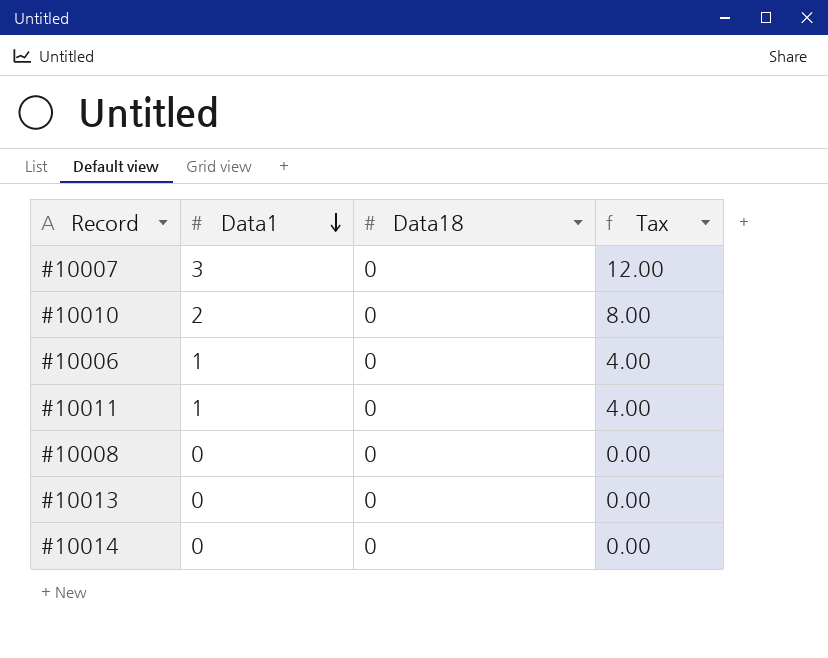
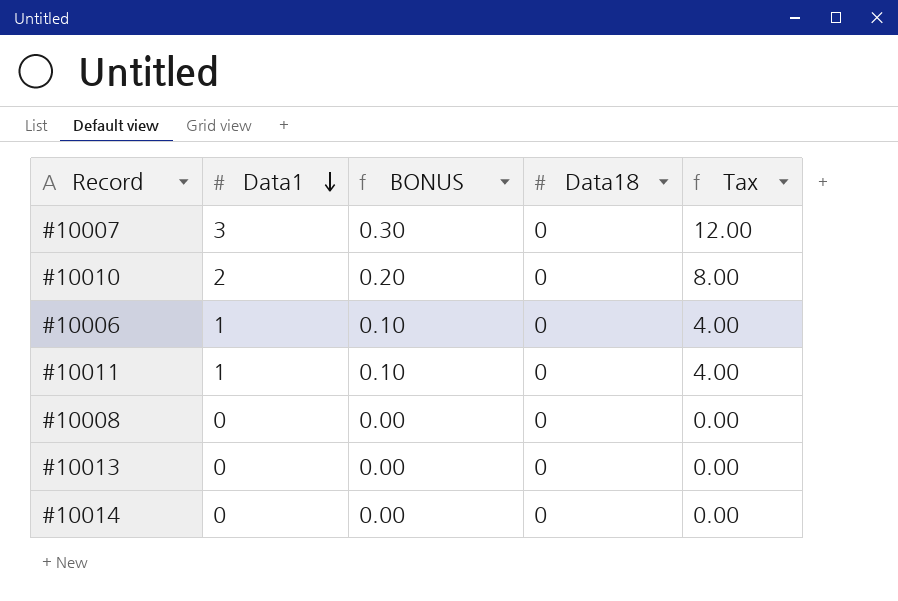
column BONUS | formula: none -> [Data1] * 0.1

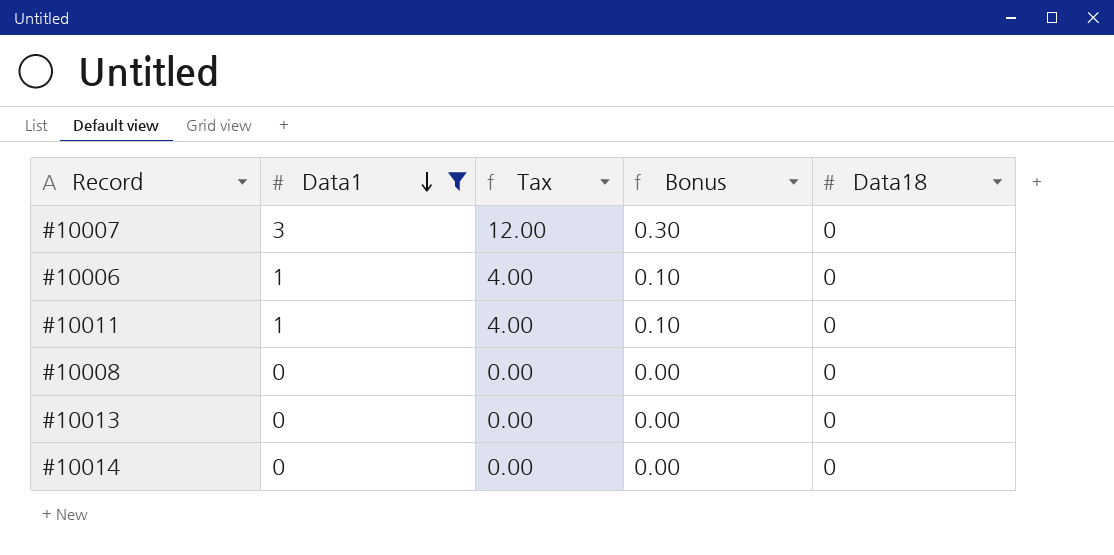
filter: none -> Data1 != 2
column Tax | position: 5 -> 3
column name: BONUS -> Bonus

